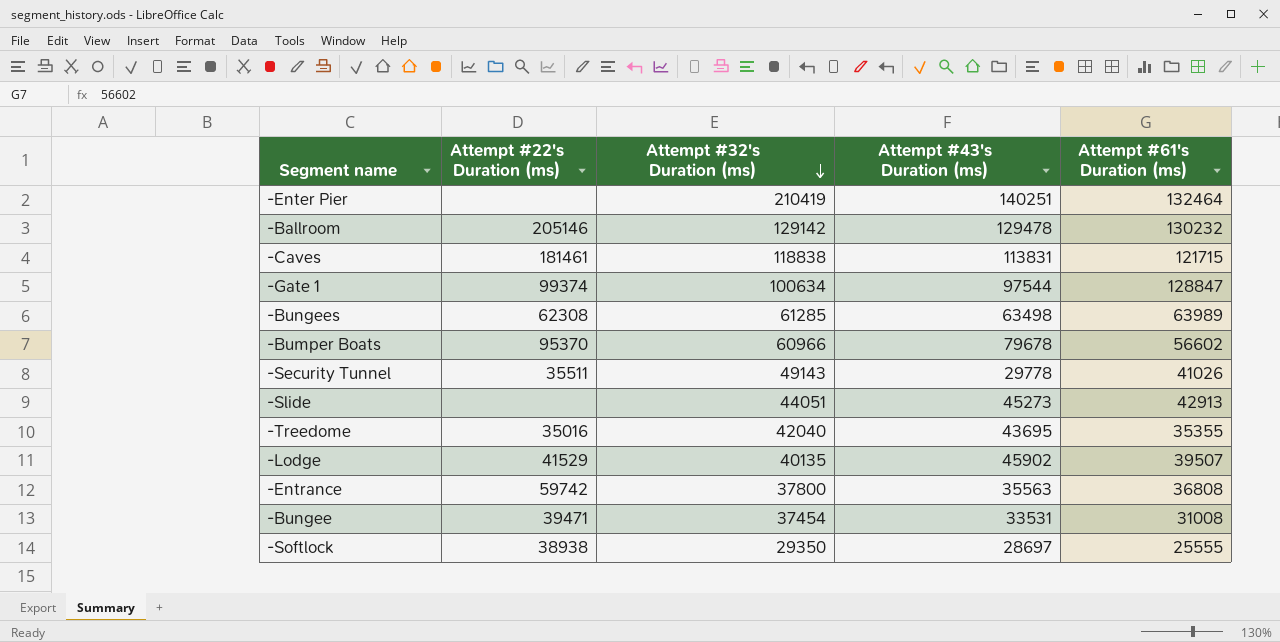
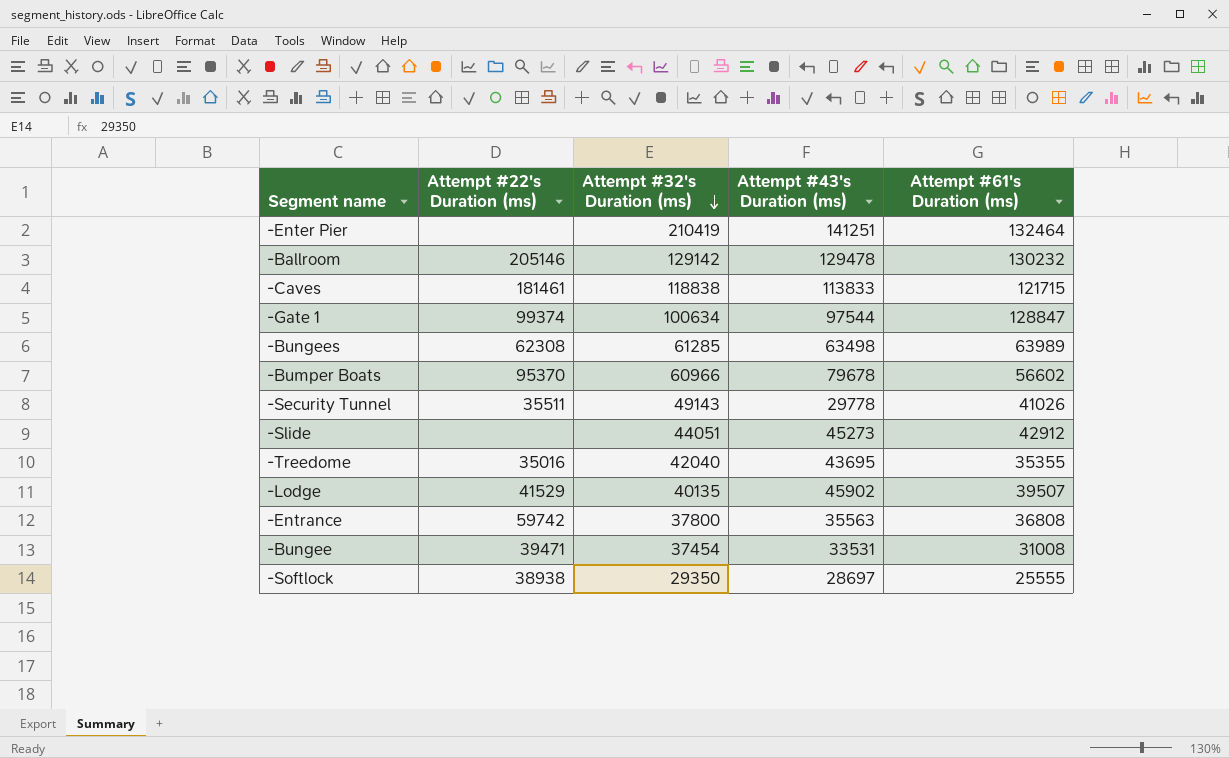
-Enter Pier | Attempt #43's Duration (ms): 140251 -> 141251
-Caves | Attempt #43's Duration (ms): 113831 -> 113833
-Slide | Attempt #61's Duration (ms): 42913 -> 42912

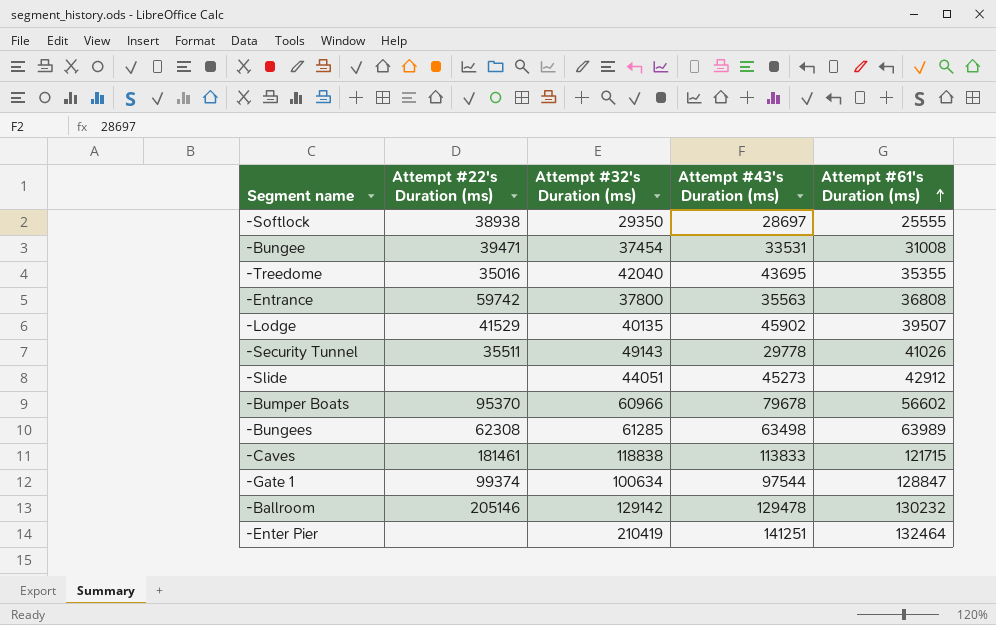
row order: Attempt #32's Duration (ms) descending -> Attempt #61's Duration (ms) ascending

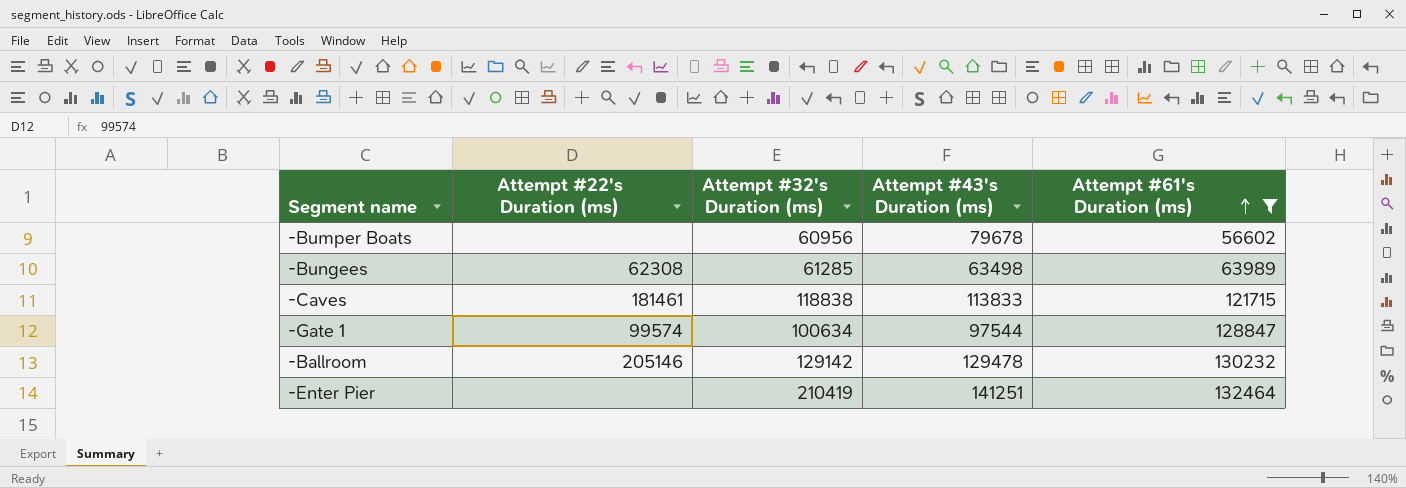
filter: none -> Attempt #61's Duration (ms) >= 56602
-Bumper Boats | Attempt #22's Duration (ms): 95370 -> none
-Bumper Boats | Attempt #32's Duration (ms): 60966 -> 60956
-Gate 1 | Attempt #22's Duration (ms): 99374 -> 99574

